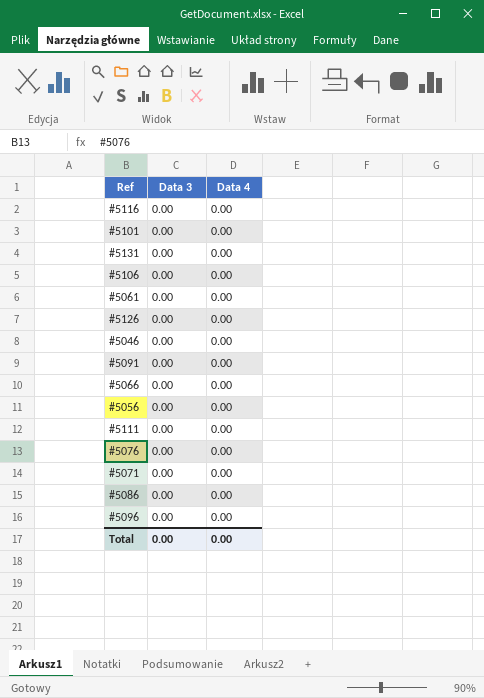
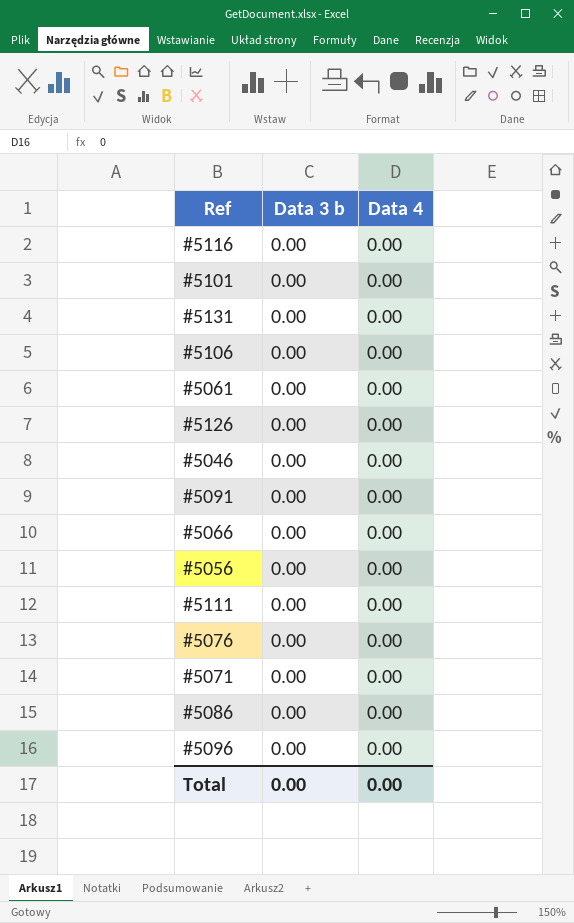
column name: Data 3 -> Data 3 b

